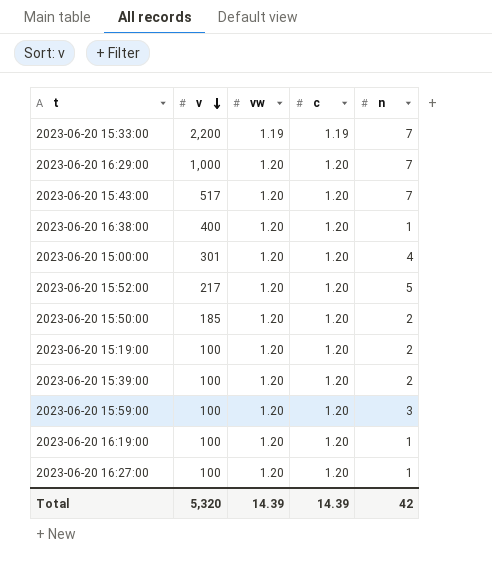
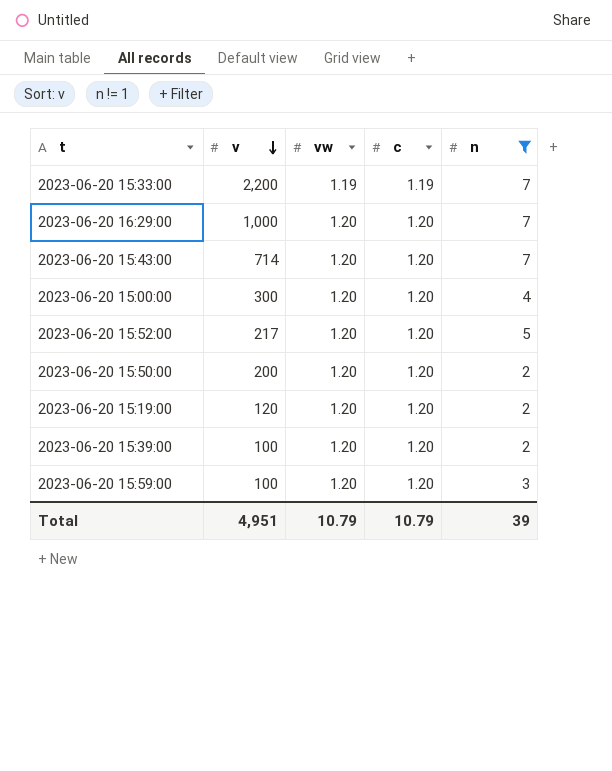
filter: none -> n != 1
2023-06-20 15:43:00 | v: 517 -> 714
2023-06-20 15:00:00 | v: 301 -> 300
2023-06-20 15:50:00 | v: 185 -> 200
2023-06-20 15:19:00 | v: 100 -> 120
Total | v: 5,320 -> 4,951
Total | vw: 14.39 -> 10.79
Total | c: 14.39 -> 10.79
Total | n: 42 -> 39

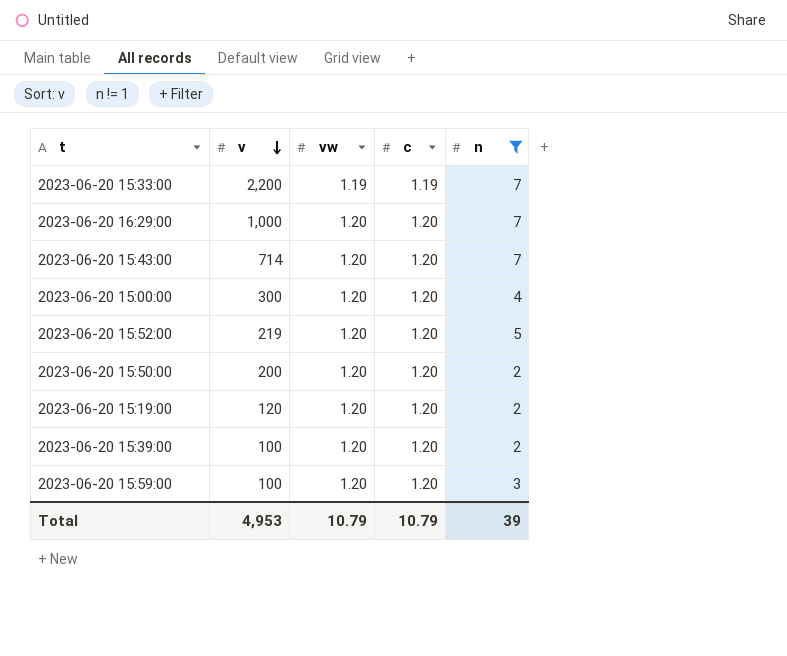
2023-06-20 15:52:00 | v: 217 -> 219
Total | v: 4,951 -> 4,953

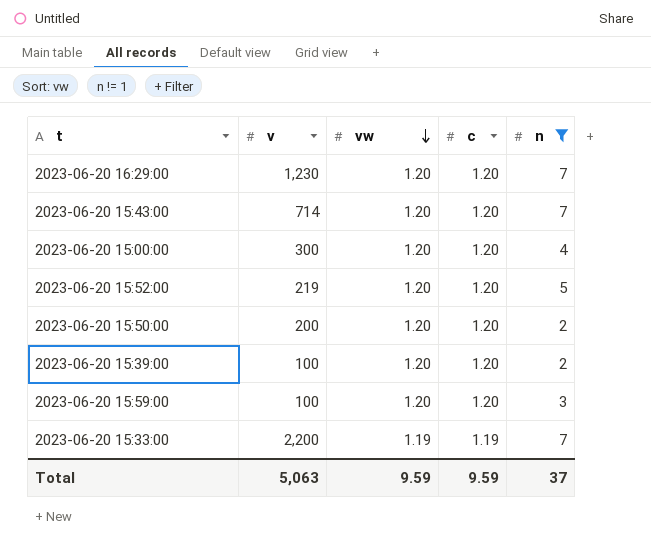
row order: v descending -> vw descending
row 2023-06-20 15:19:00: 120 | 1.20 | 1.20 | 2 -> none
2023-06-20 16:29:00 | v: 1,000 -> 1,230
Total | v: 4,953 -> 5,063
Total | vw: 10.79 -> 9.59
Total | c: 10.79 -> 9.59
Total | n: 39 -> 37

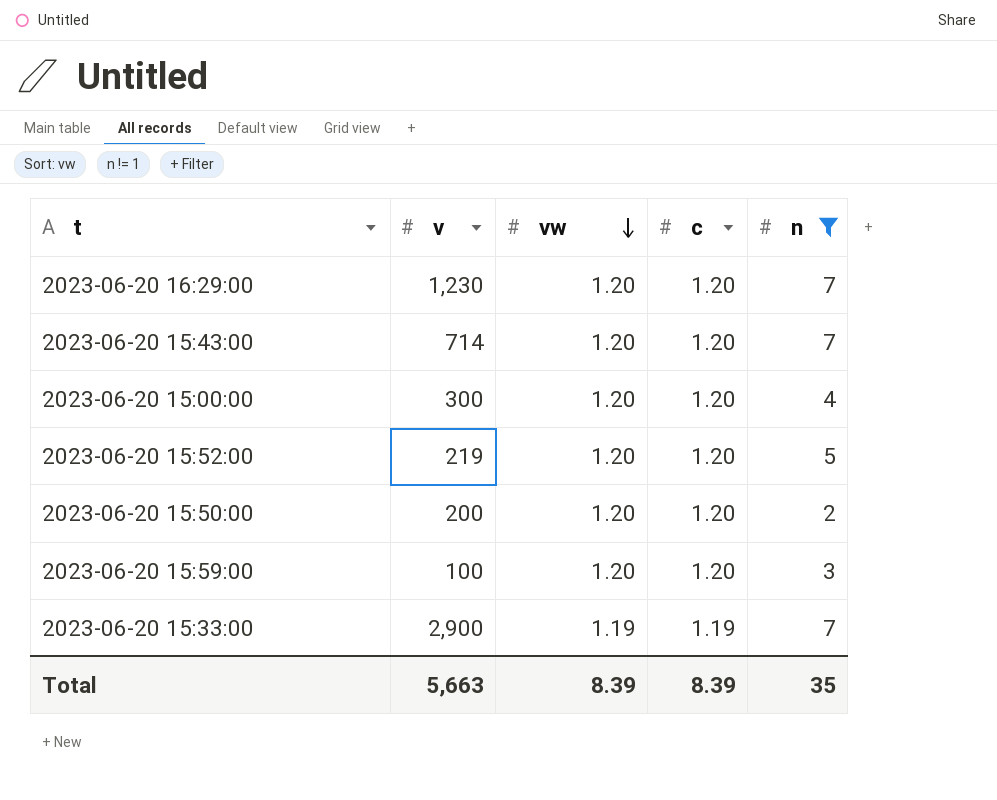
row 2023-06-20 15:39:00: 100 | 1.20 | 1.20 | 2 -> none
2023-06-20 15:33:00 | v: 2,200 -> 2,900
Total | v: 5,063 -> 5,663
Total | vw: 9.59 -> 8.39
Total | c: 9.59 -> 8.39
Total | n: 37 -> 35

